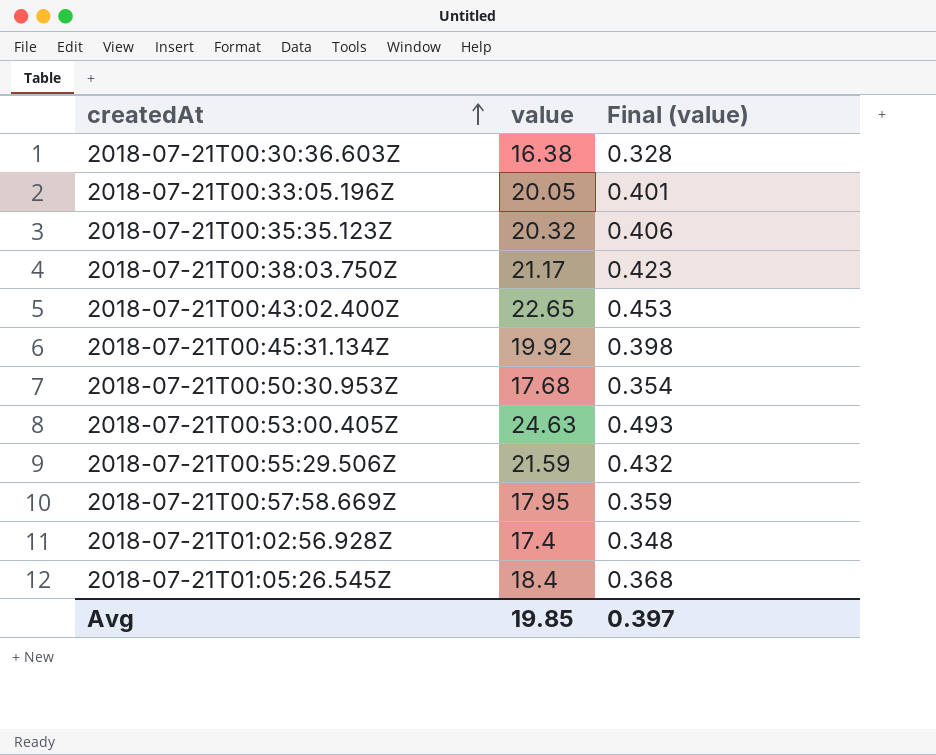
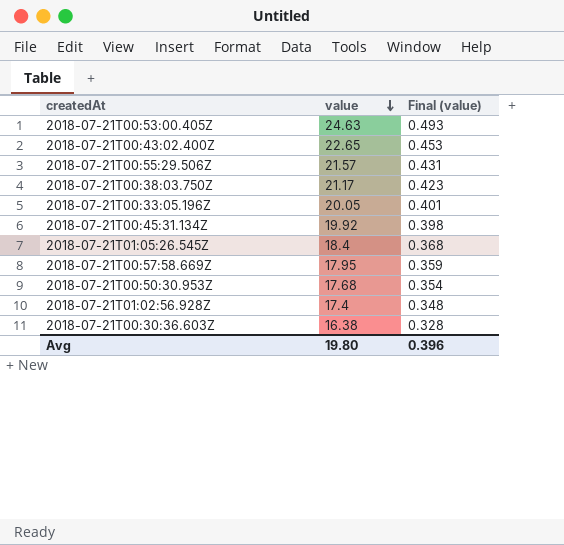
row order: createdAt ascending -> value descending
row 2018-07-21T00:35:35.123Z: 20.32 | 0.406 -> none
2018-07-21T00:55:29.506Z | value: 21.59 -> 21.57
2018-07-21T00:55:29.506Z | Final (value): 0.432 -> 0.431
Avg | value: 19.85 -> 19.80
Avg | Final (value): 0.397 -> 0.396

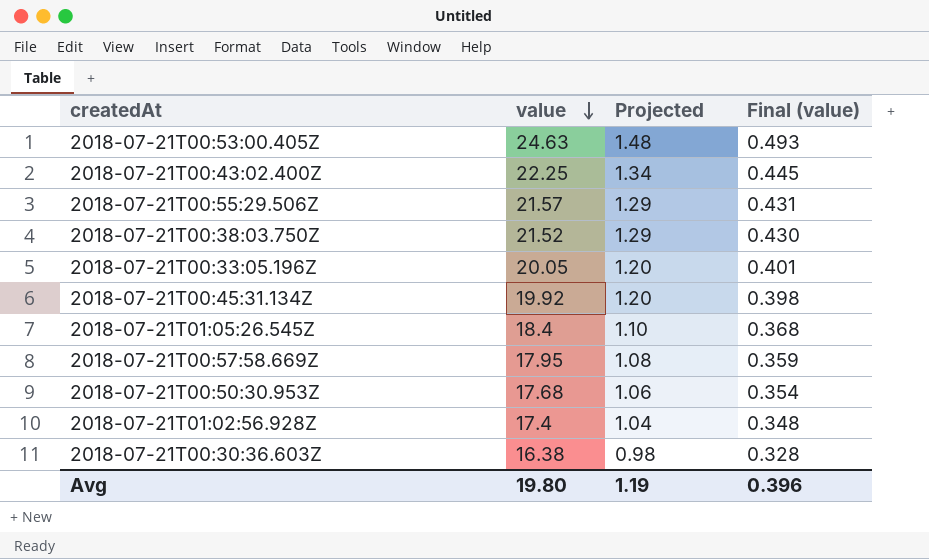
column Projected | formula: none -> [value] * 0.06
2018-07-21T00:43:02.400Z | value: 22.65 -> 22.25
2018-07-21T00:43:02.400Z | Final (value): 0.453 -> 0.445
2018-07-21T00:38:03.750Z | value: 21.17 -> 21.52
2018-07-21T00:38:03.750Z | Final (value): 0.423 -> 0.430

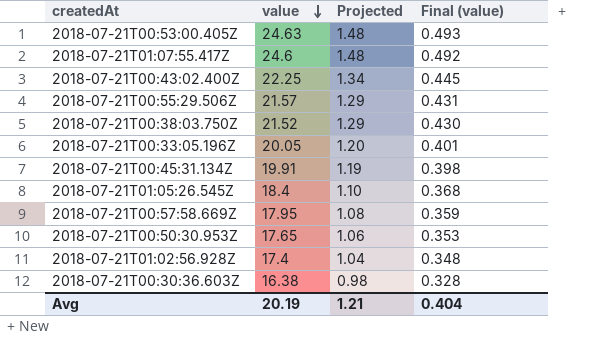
row 2018-07-21T01:07:55.417Z: none -> 24.6 | 1.48 | 0.492
2018-07-21T00:45:31.134Z | value: 19.92 -> 19.91
2018-07-21T00:45:31.134Z | Projected: 1.20 -> 1.19
2018-07-21T00:50:30.953Z | value: 17.68 -> 17.65
2018-07-21T00:50:30.953Z | Final (value): 0.354 -> 0.353
Avg | value: 19.80 -> 20.19
Avg | Projected: 1.19 -> 1.21
Avg | Final (value): 0.396 -> 0.404

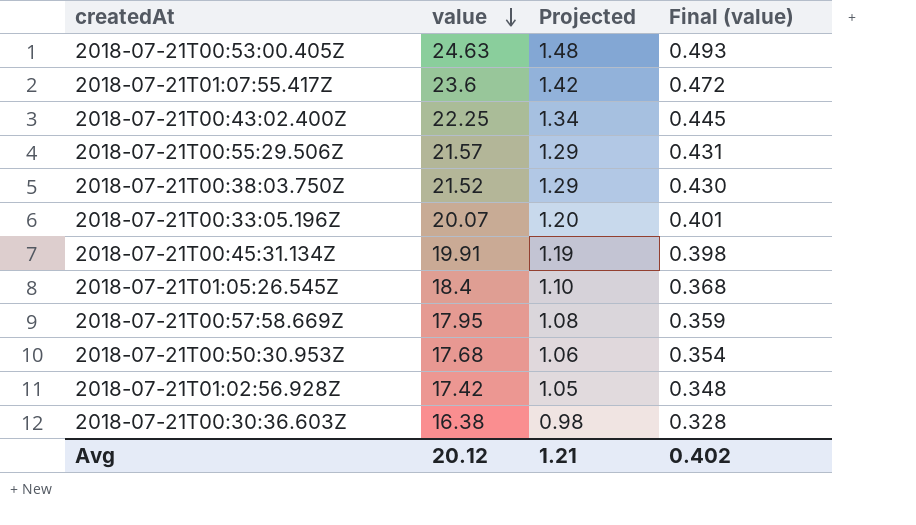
2018-07-21T01:07:55.417Z | value: 24.6 -> 23.6
2018-07-21T01:07:55.417Z | Projected: 1.48 -> 1.42
2018-07-21T01:07:55.417Z | Final (value): 0.492 -> 0.472
2018-07-21T00:33:05.196Z | value: 20.05 -> 20.07
2018-07-21T00:50:30.953Z | value: 17.65 -> 17.68
2018-07-21T00:50:30.953Z | Final (value): 0.353 -> 0.354
2018-07-21T01:02:56.928Z | value: 17.4 -> 17.42
2018-07-21T01:02:56.928Z | Projected: 1.04 -> 1.05
Avg | value: 20.19 -> 20.12
Avg | Final (value): 0.404 -> 0.402

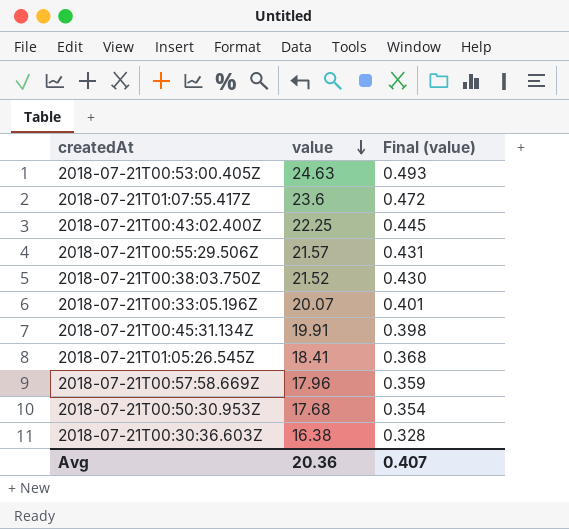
column Projected | formula: [value] * 0.06 -> none
row 2018-07-21T01:02:56.928Z: 17.42 | 1.05 | 0.348 -> none
2018-07-21T01:05:26.545Z | value: 18.4 -> 18.41
2018-07-21T00:57:58.669Z | value: 17.95 -> 17.96
Avg | value: 20.12 -> 20.36
Avg | Final (value): 0.402 -> 0.407

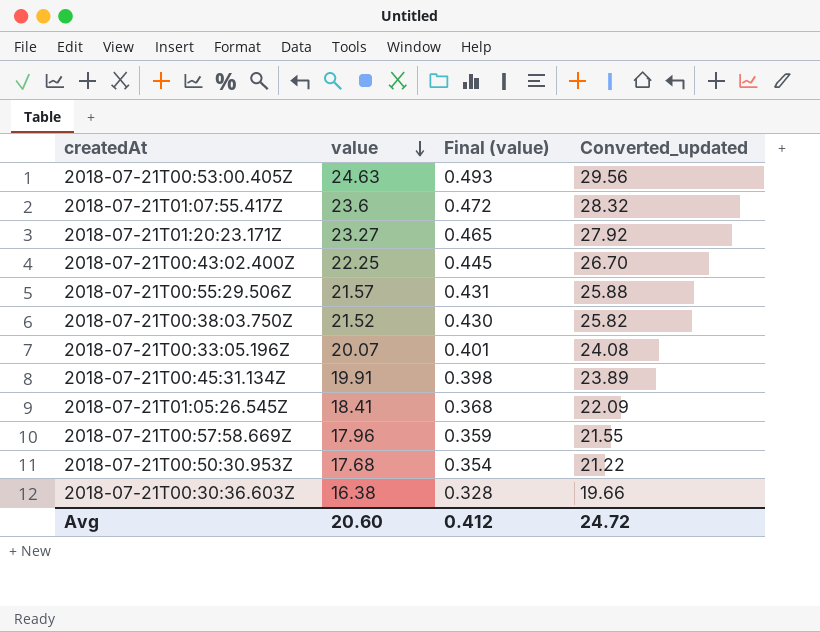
column Converted_updated | formula: none -> [value] * 1.2
row 2018-07-21T01:20:23.171Z: none -> 23.27 | 0.465 | 27.92
Avg | value: 20.36 -> 20.60
Avg | Final (value): 0.407 -> 0.412

